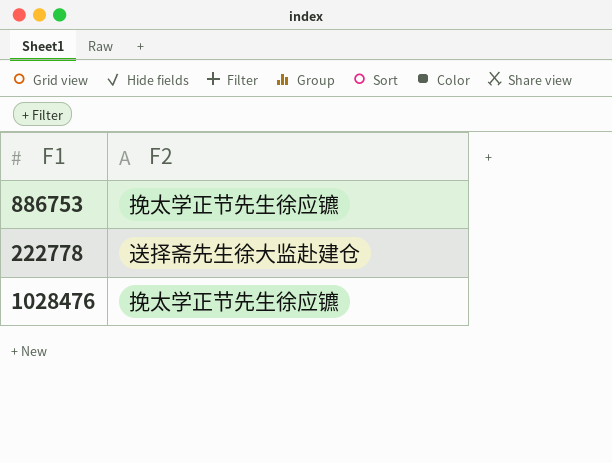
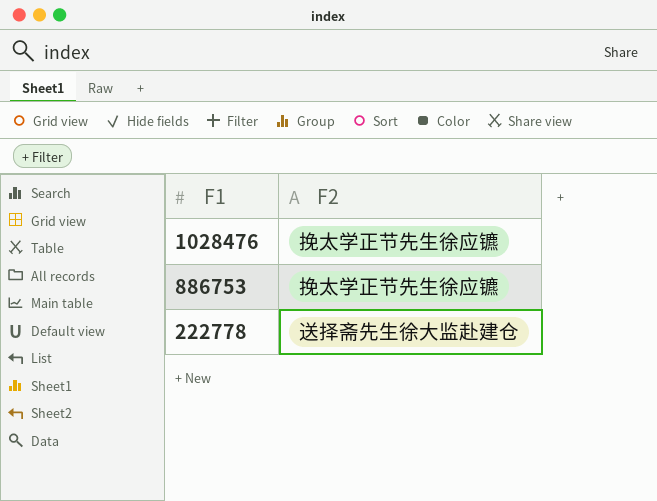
row order: none -> F1 descending

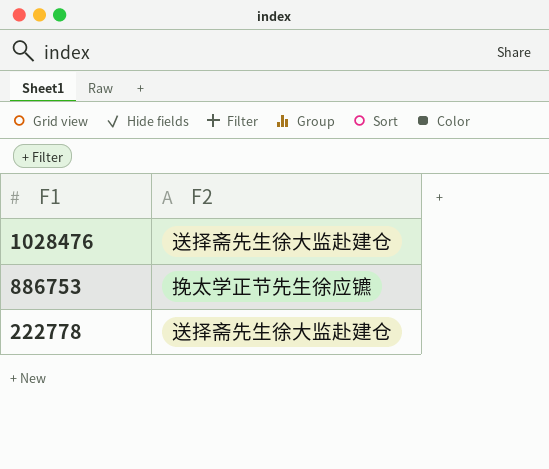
1028476 | F2: 挽太学正节先生徐应镳 -> 送择斋先生徐大监赴建仓

